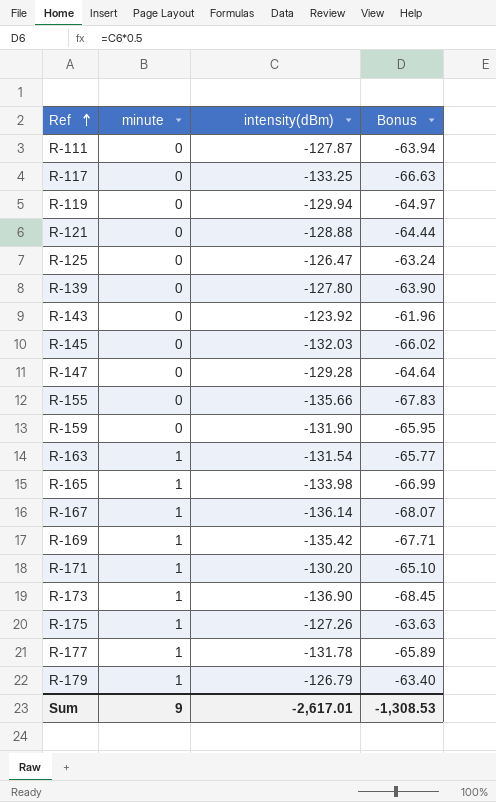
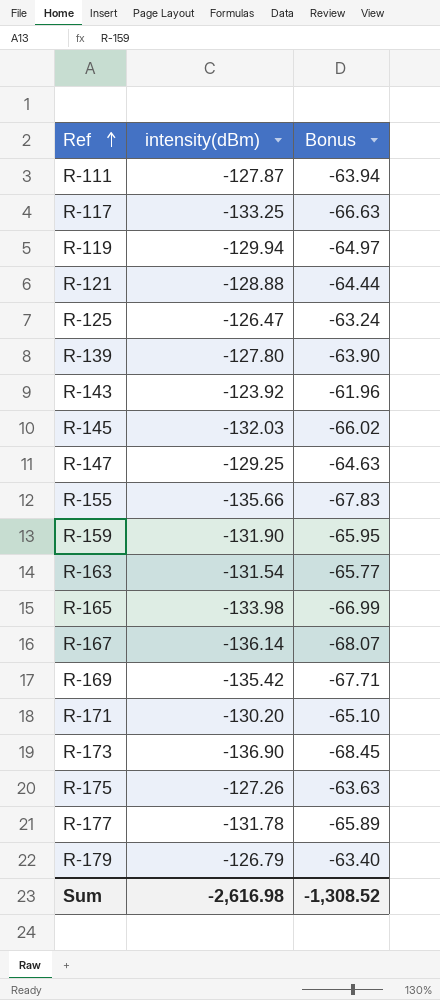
column minute | position: 2 -> none
R-147 | intensity(dBm): -129.28 -> -129.25
R-147 | Bonus: -64.64 -> -64.63
Sum | intensity(dBm): -2,617.01 -> -2,616.98
Sum | Bonus: -1,308.53 -> -1,308.52

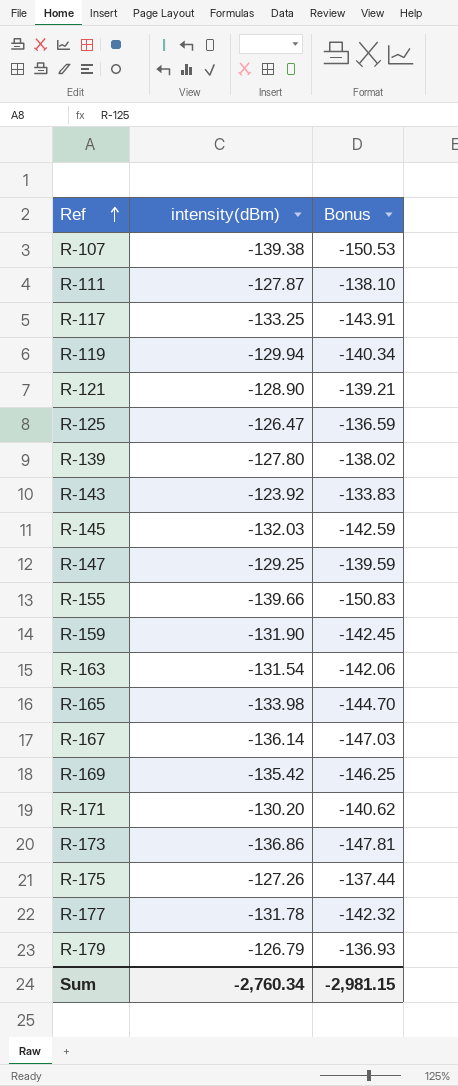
column Bonus | formula: [intensity(dBm)] * 0.5 -> [intensity(dBm)] * 1.08
row R-107: none -> -139.38 | -150.53
R-121 | intensity(dBm): -128.88 -> -128.90
R-155 | intensity(dBm): -135.66 -> -139.66
R-173 | intensity(dBm): -136.90 -> -136.86
Sum | intensity(dBm): -2,616.98 -> -2,760.34
Sum | Bonus: -1,308.52 -> -2,981.15

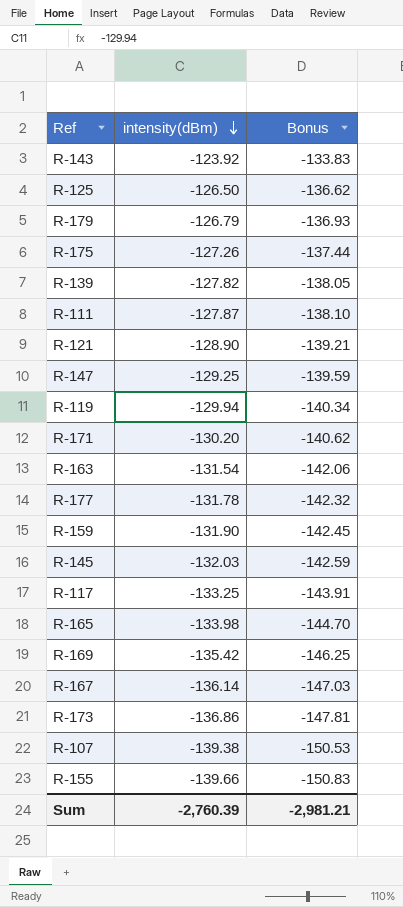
row order: Ref ascending -> intensity(dBm) descending
R-125 | intensity(dBm): -126.47 -> -126.50
R-125 | Bonus: -136.59 -> -136.62
R-139 | intensity(dBm): -127.80 -> -127.82
R-139 | Bonus: -138.02 -> -138.05
Sum | intensity(dBm): -2,760.34 -> -2,760.39
Sum | Bonus: -2,981.15 -> -2,981.21

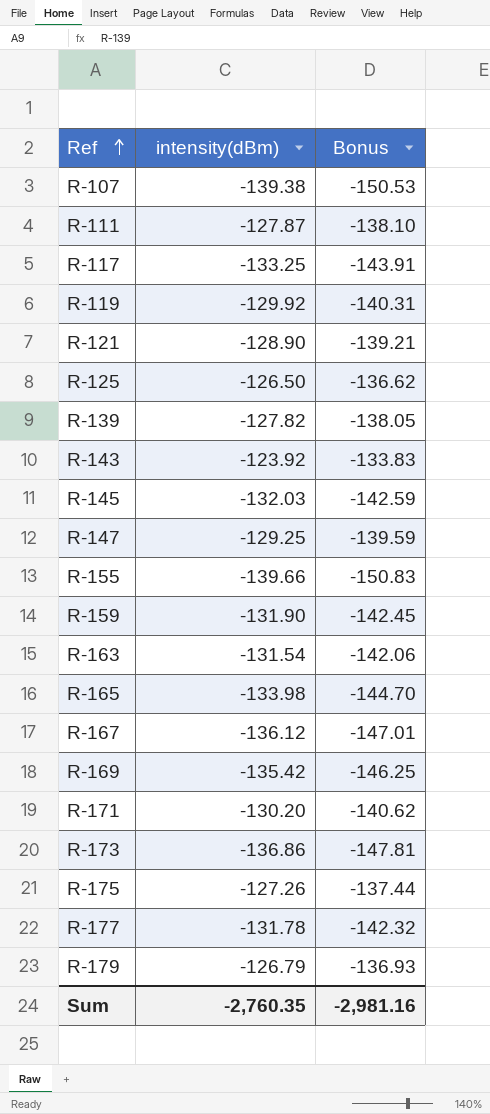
row order: intensity(dBm) descending -> Ref ascending
R-119 | intensity(dBm): -129.94 -> -129.92
R-119 | Bonus: -140.34 -> -140.31
R-167 | intensity(dBm): -136.14 -> -136.12
R-167 | Bonus: -147.03 -> -147.01
Sum | intensity(dBm): -2,760.39 -> -2,760.35
Sum | Bonus: -2,981.21 -> -2,981.16

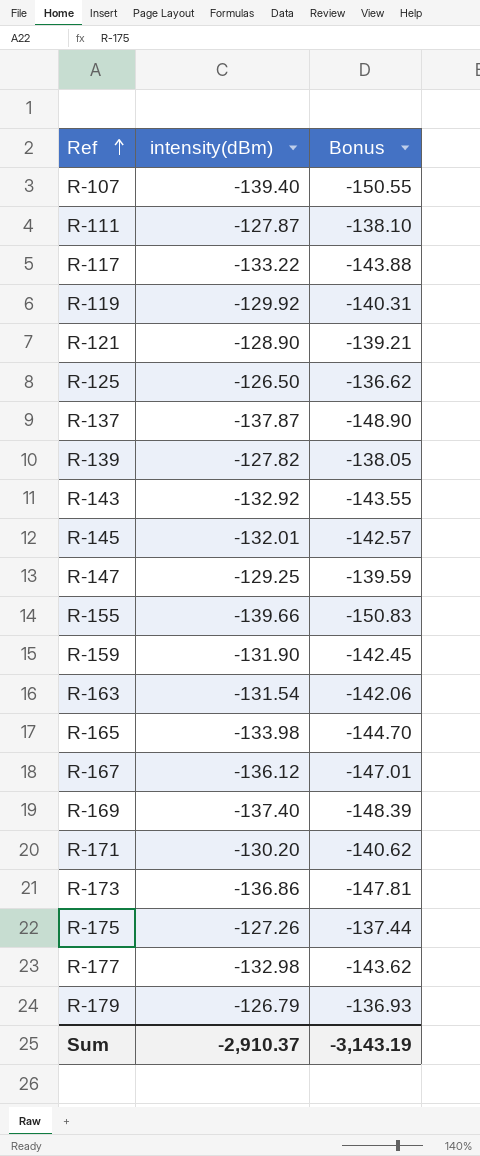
R-107 | intensity(dBm): -139.38 -> -139.40
R-107 | Bonus: -150.53 -> -150.55
R-117 | intensity(dBm): -133.25 -> -133.22
R-117 | Bonus: -143.91 -> -143.88
row R-137: none -> -137.87 | -148.90
R-143 | intensity(dBm): -123.92 -> -132.92
R-143 | Bonus: -133.83 -> -143.55
R-145 | intensity(dBm): -132.03 -> -132.01
R-145 | Bonus: -142.59 -> -142.57
R-169 | intensity(dBm): -135.42 -> -137.40
R-169 | Bonus: -146.25 -> -148.39
R-177 | intensity(dBm): -131.78 -> -132.98
R-177 | Bonus: -142.32 -> -143.62
Sum | intensity(dBm): -2,760.35 -> -2,910.37
Sum | Bonus: -2,981.16 -> -3,143.19

